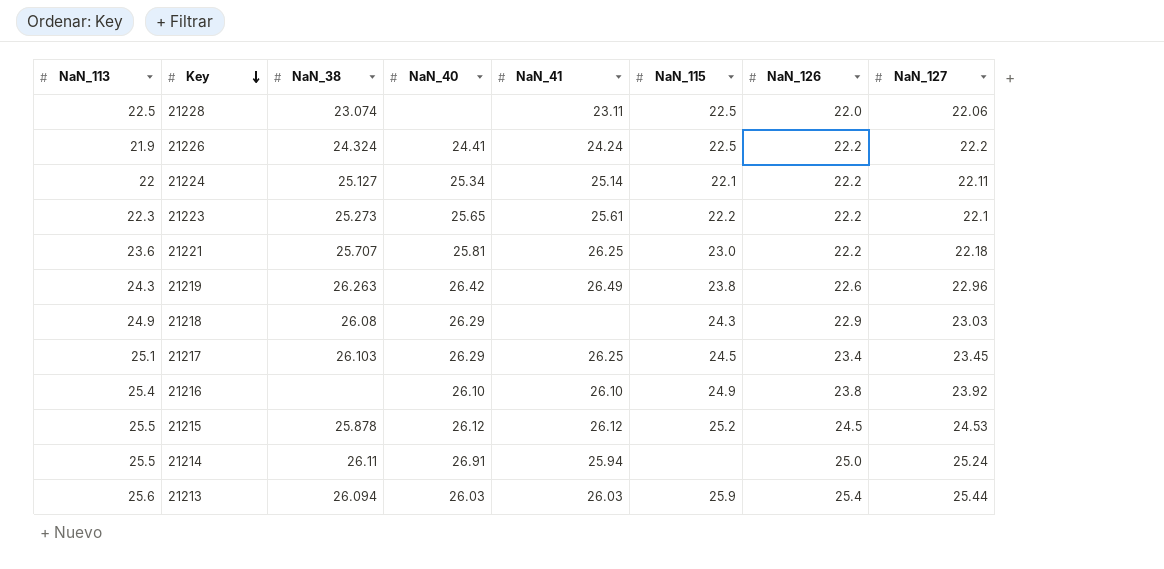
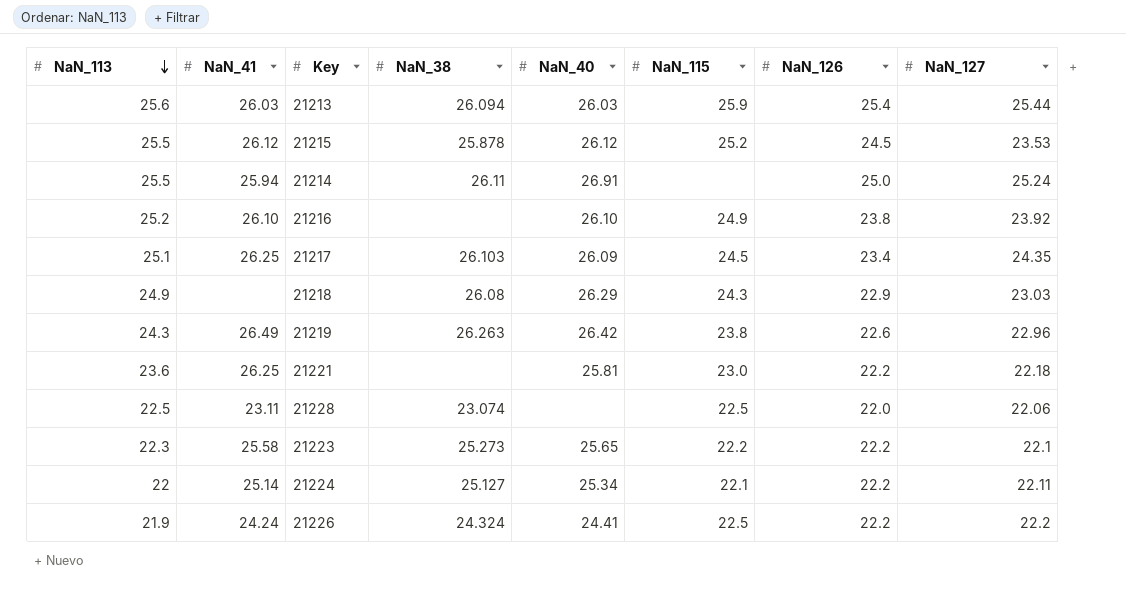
row order: Key descending -> NaN_113 descending
column NaN_41 | position: 5 -> 2
21215 | NaN_127: 24.53 -> 23.53
21216 | NaN_113: 25.4 -> 25.2
21217 | NaN_40: 26.29 -> 26.09
21217 | NaN_127: 23.45 -> 24.35
21221 | NaN_38: 25.707 -> none
21223 | NaN_41: 25.61 -> 25.58

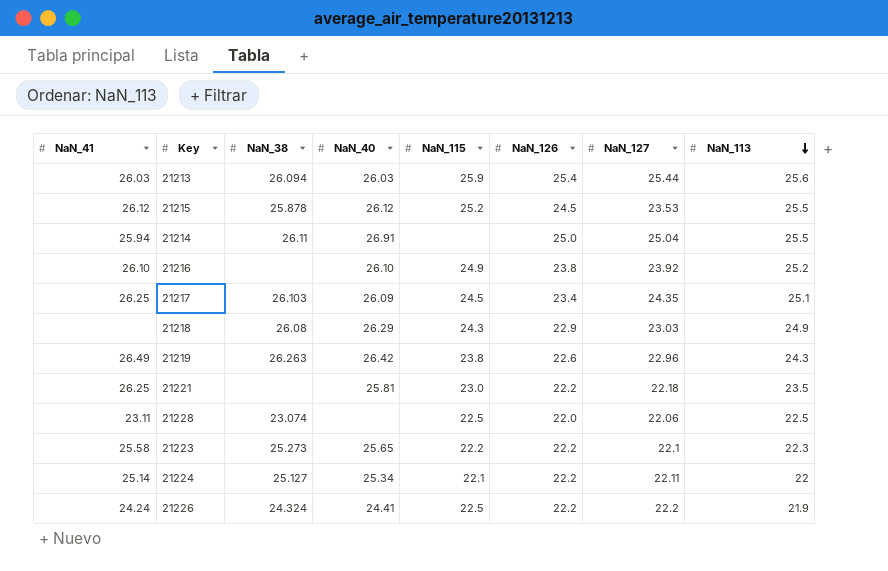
column NaN_113 | position: 1 -> 8
21214 | NaN_127: 25.24 -> 25.04
21221 | NaN_113: 23.6 -> 23.5

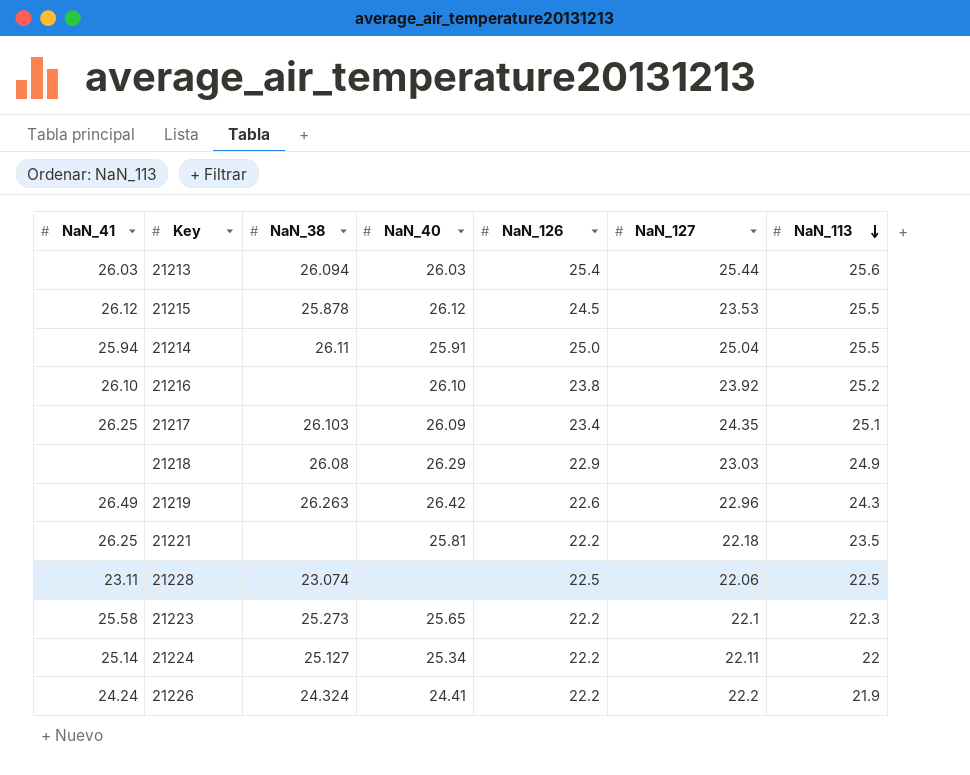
column NaN_115 | position: 5 -> none
21214 | NaN_40: 26.91 -> 25.91
21228 | NaN_126: 22.0 -> 22.5

